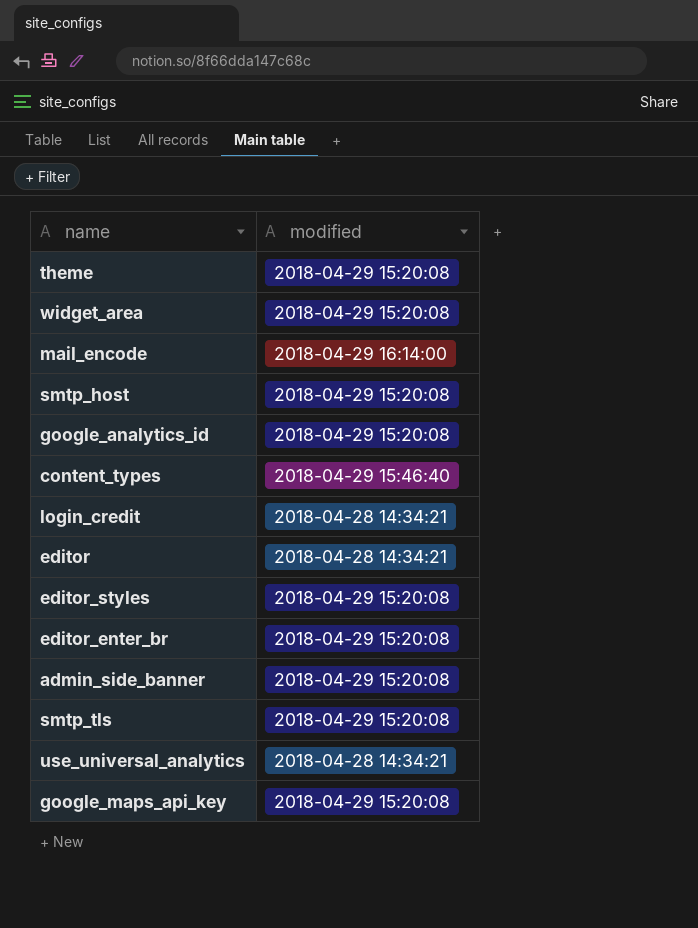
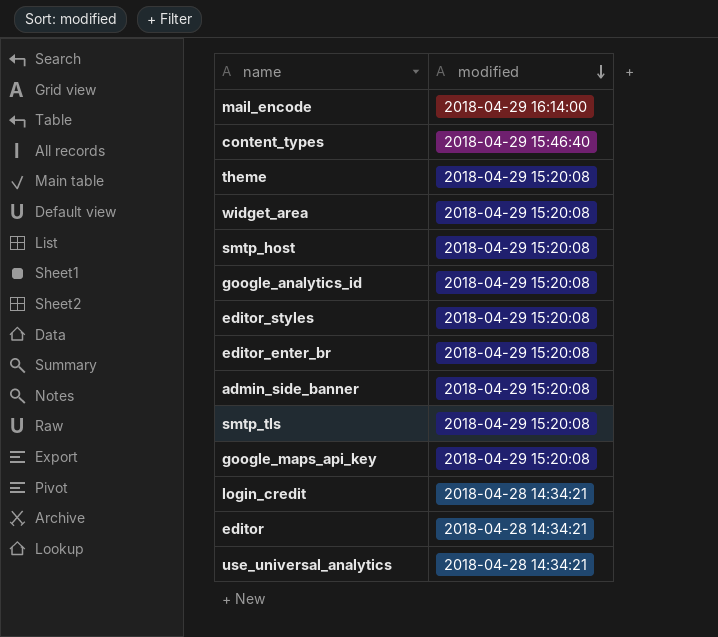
row order: none -> modified descending

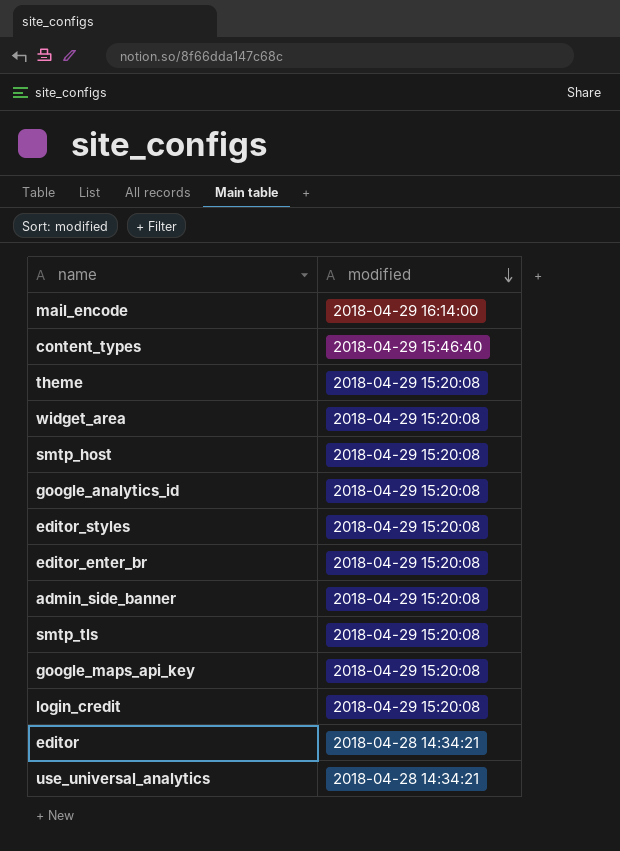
login_credit | modified: 2018-04-28 14:34:21 -> 2018-04-29 15:20:08

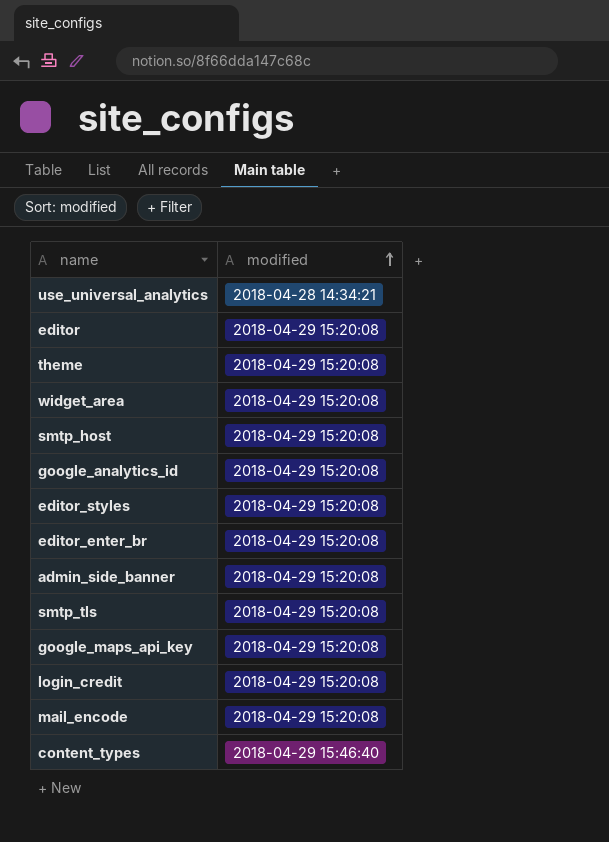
row order: modified descending -> modified ascending
editor | modified: 2018-04-28 14:34:21 -> 2018-04-29 15:20:08
mail_encode | modified: 2018-04-29 16:14:00 -> 2018-04-29 15:20:08

